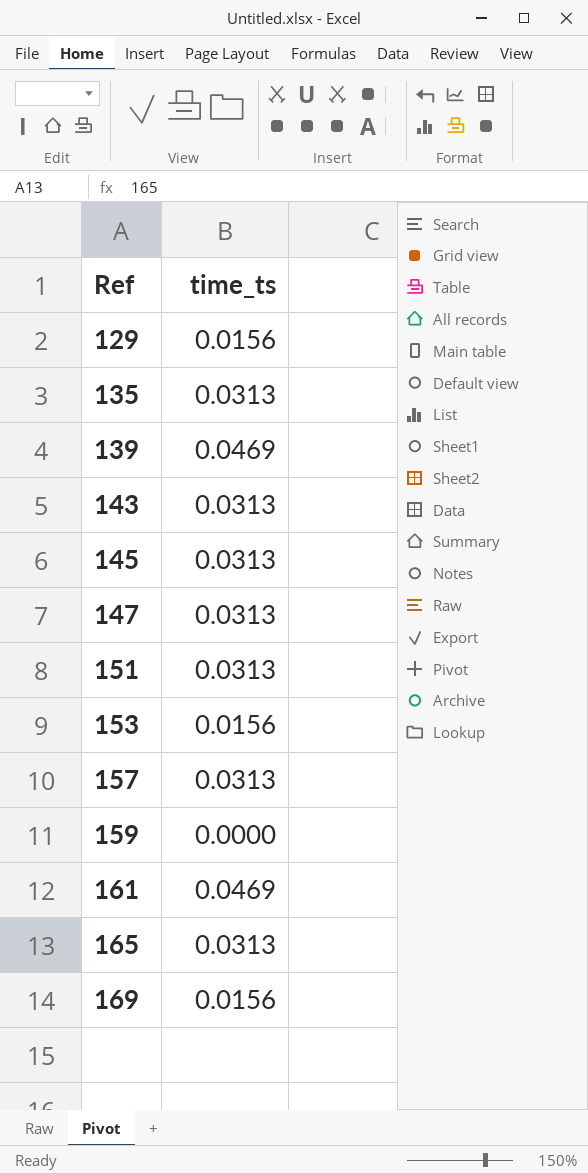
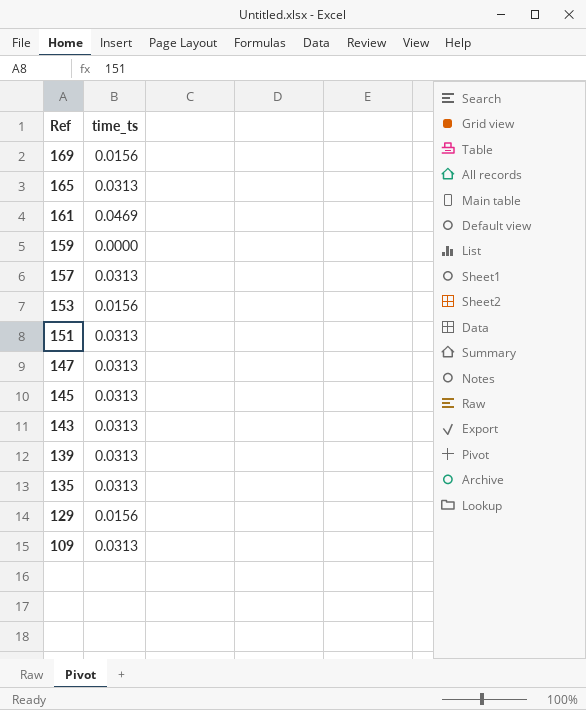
row order: Ref ascending -> Ref descending
139 | time_ts: 0.0469 -> 0.0313
row 109: none -> 0.0313

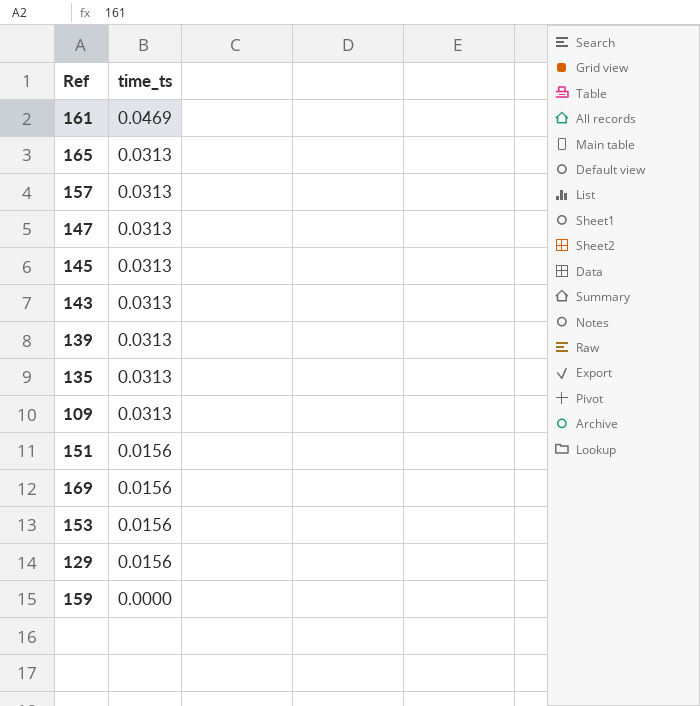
row order: Ref descending -> time_ts descending
151 | time_ts: 0.0313 -> 0.0156

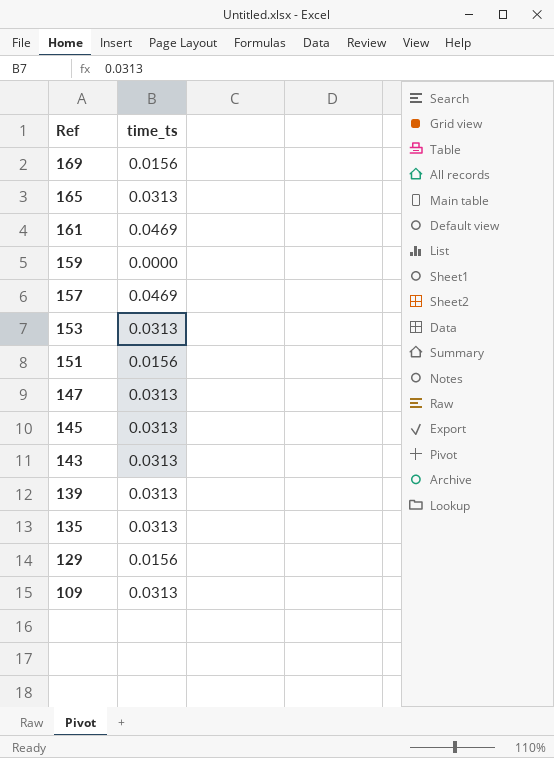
row order: time_ts descending -> Ref descending
157 | time_ts: 0.0313 -> 0.0469
153 | time_ts: 0.0156 -> 0.0313

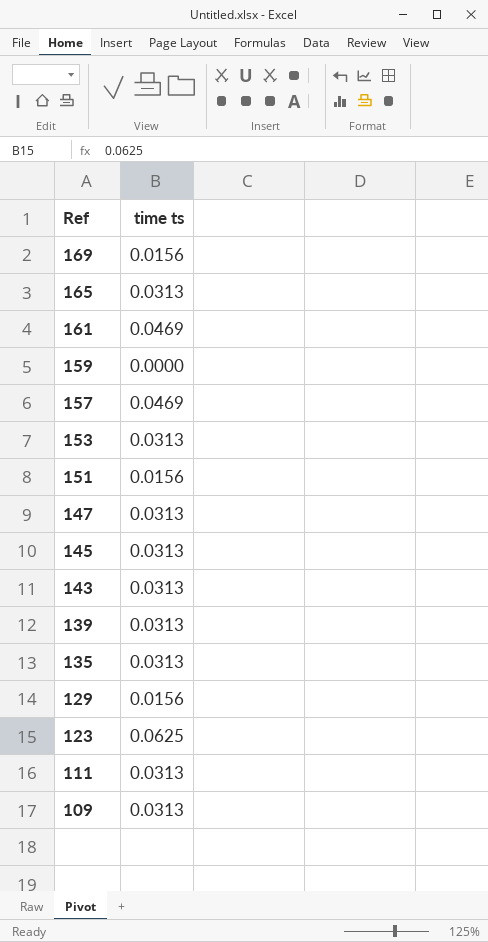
column name: time_ts -> time ts
row 123: none -> 0.0625
row 111: none -> 0.0313

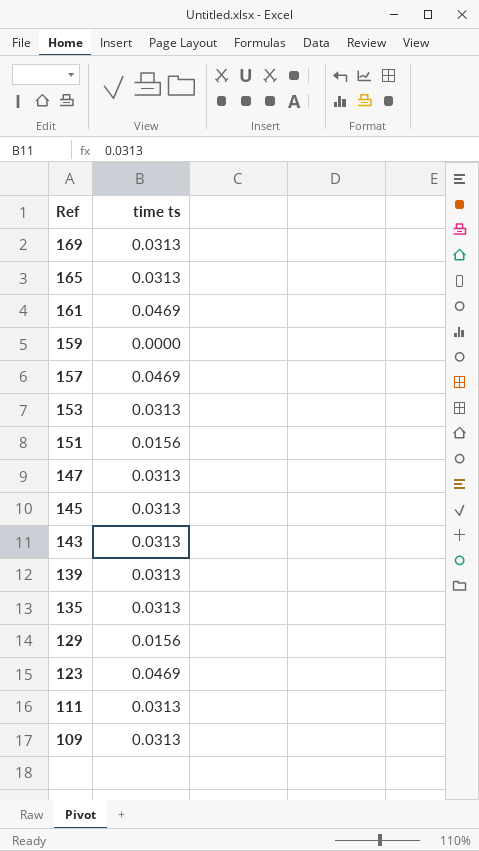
169 | time ts: 0.0156 -> 0.0313
123 | time ts: 0.0625 -> 0.0469

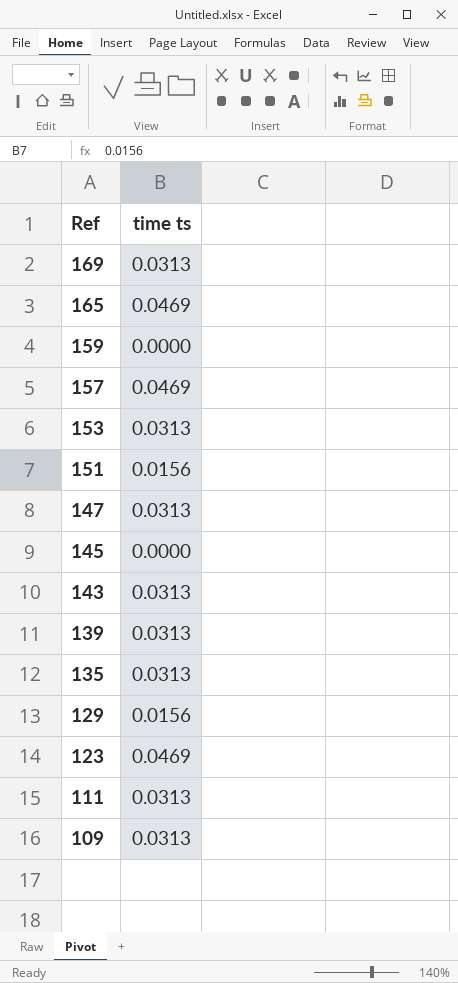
row 161: 0.0469 -> none
165 | time ts: 0.0313 -> 0.0469
145 | time ts: 0.0313 -> 0.0000

